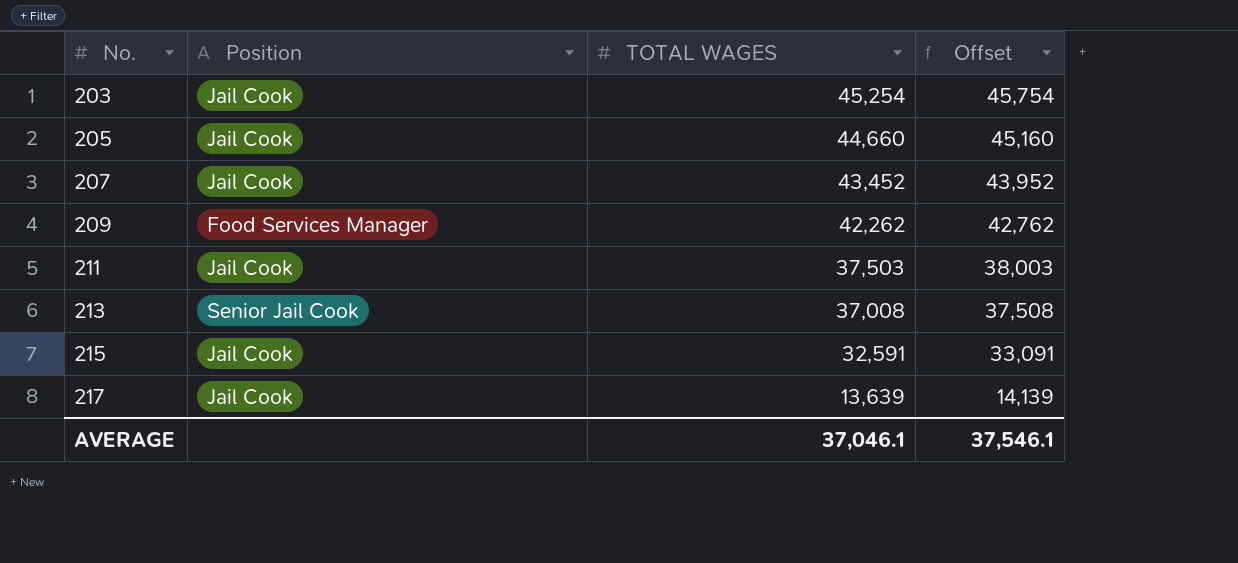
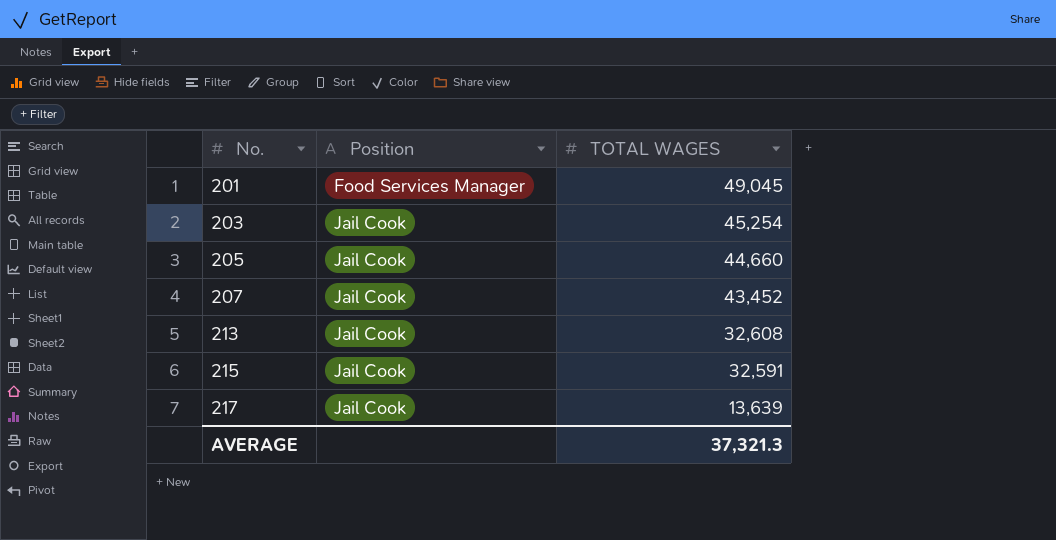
column Offset | formula: [TOTAL WAGES] + 500 -> none
row 209: Food Services Manager | 42,262 | 42,762 -> none
row 211: Jail Cook | 37,503 | 38,003 -> none
row 201: none -> Food Services Manager | 49,045
213 | Position: Senior Jail Cook -> Jail Cook
213 | TOTAL WAGES: 37,008 -> 32,608
AVERAGE | TOTAL WAGES: 37,046.1 -> 37,321.3

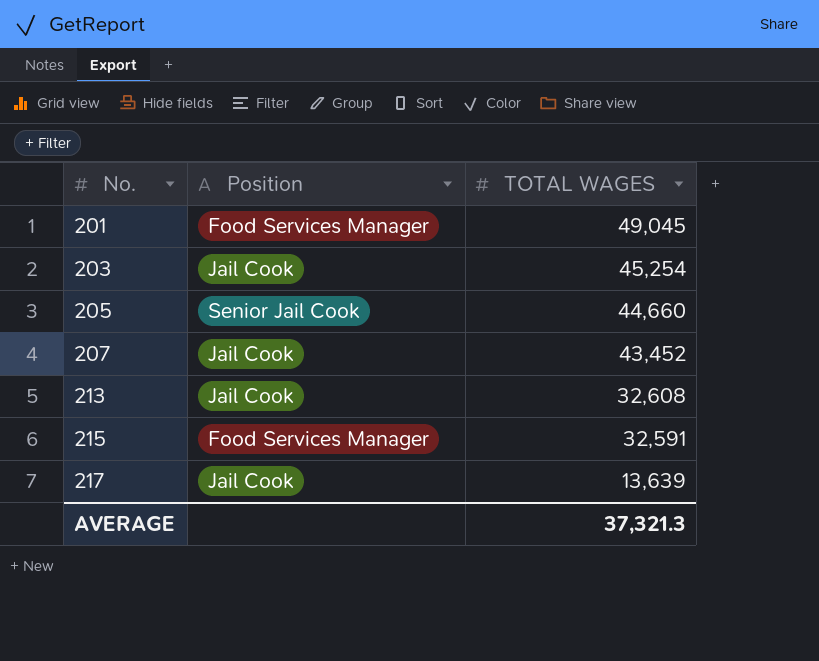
205 | Position: Jail Cook -> Senior Jail Cook
215 | Position: Jail Cook -> Food Services Manager

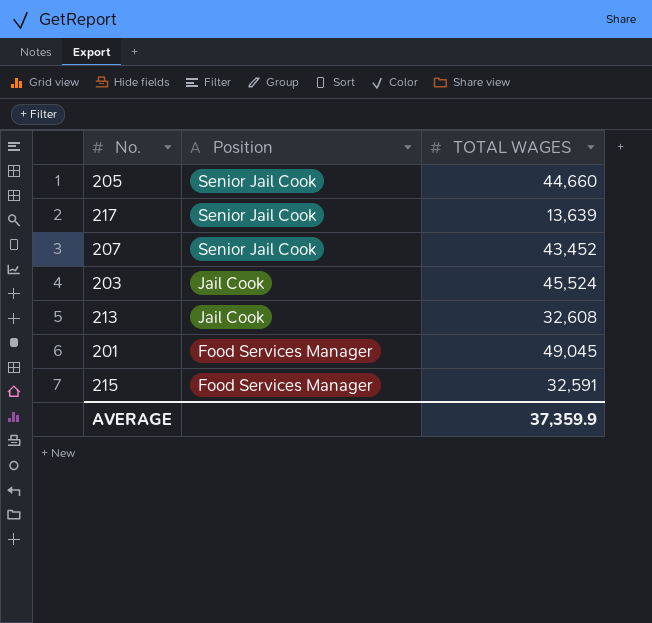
row order: No. ascending -> Position descending
217 | Position: Jail Cook -> Senior Jail Cook
207 | Position: Jail Cook -> Senior Jail Cook
203 | TOTAL WAGES: 45,254 -> 45,524
AVERAGE | TOTAL WAGES: 37,321.3 -> 37,359.9

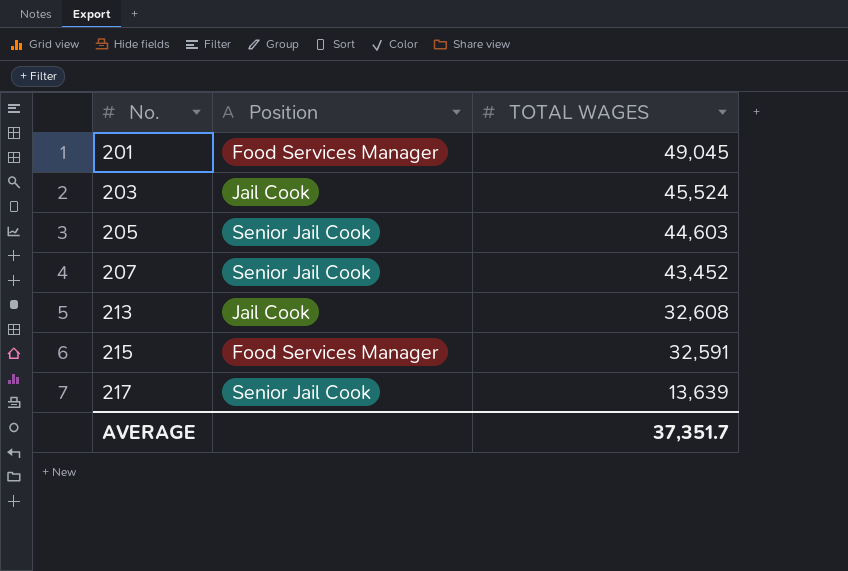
row order: Position descending -> No. ascending
205 | TOTAL WAGES: 44,660 -> 44,603
AVERAGE | TOTAL WAGES: 37,359.9 -> 37,351.7

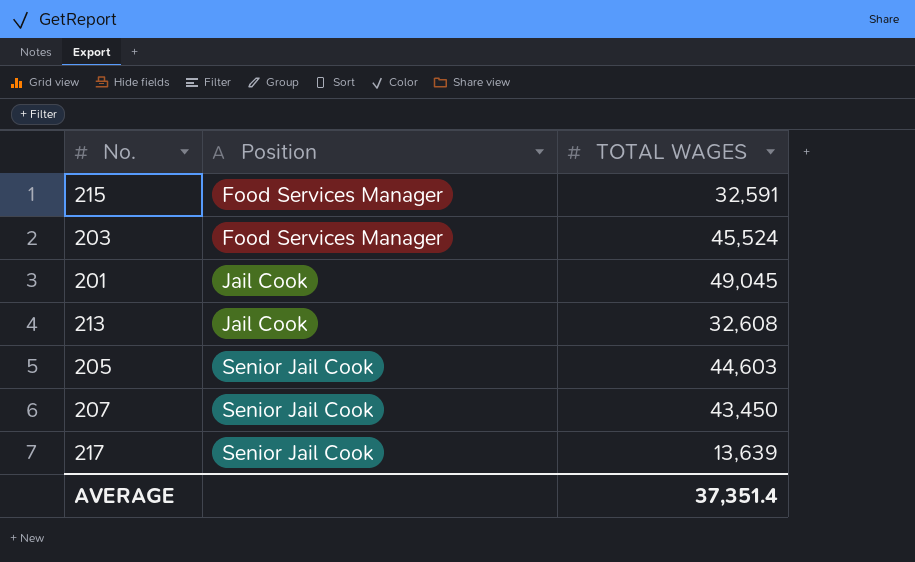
row order: No. ascending -> Position ascending
203 | Position: Jail Cook -> Food Services Manager
201 | Position: Food Services Manager -> Jail Cook
207 | TOTAL WAGES: 43,452 -> 43,450
AVERAGE | TOTAL WAGES: 37,351.7 -> 37,351.4

